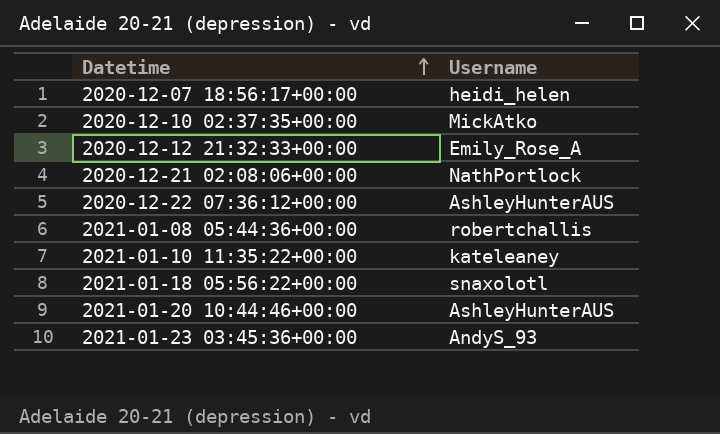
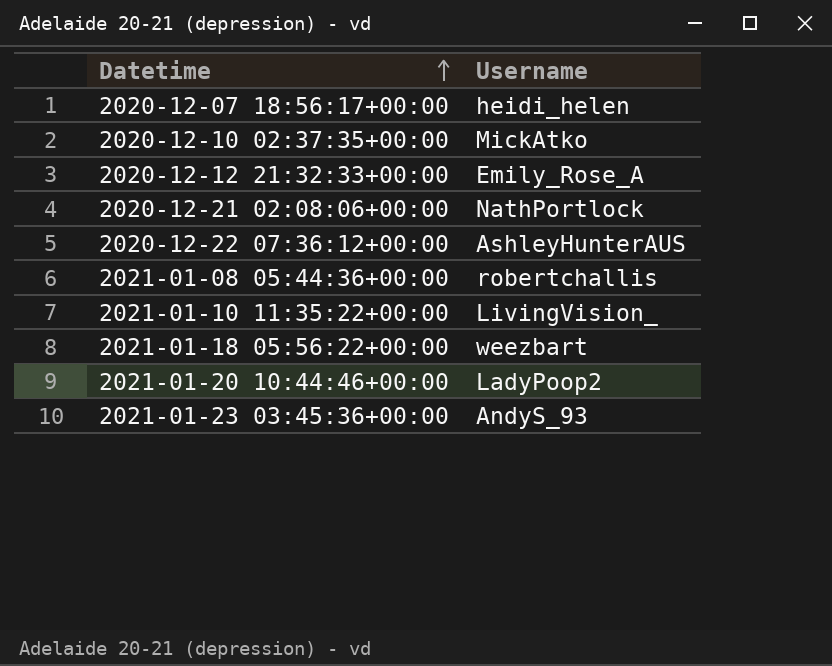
2021-01-10 11:35:22+00:00 | Username: kateleaney -> LivingVision_
2021-01-18 05:56:22+00:00 | Username: snaxolotl -> weezbart
2021-01-20 10:44:46+00:00 | Username: AshleyHunterAUS -> LadyPoop2

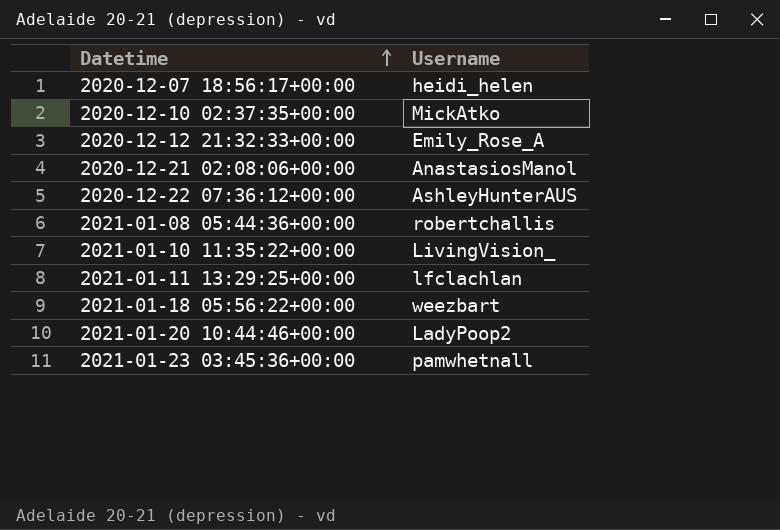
2020-12-21 02:08:06+00:00 | Username: NathPortlock -> AnastasiosManol
row 2021-01-11 13:29:25+00:00: none -> lfclachlan
2021-01-23 03:45:36+00:00 | Username: AndyS_93 -> pamwhetnall

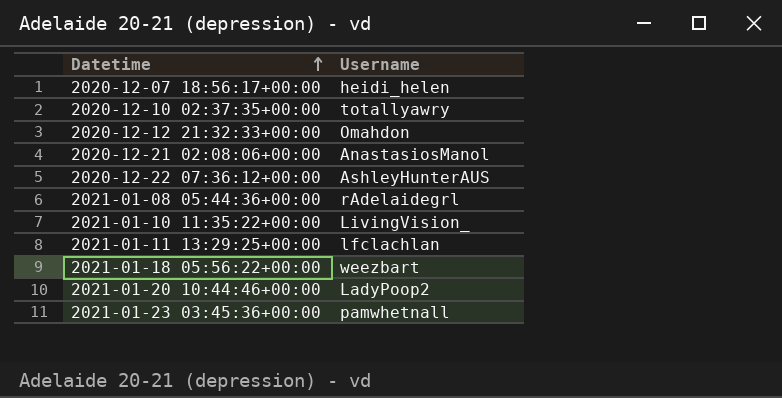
2020-12-10 02:37:35+00:00 | Username: MickAtko -> totallyawry
2020-12-12 21:32:33+00:00 | Username: Emily_Rose_A -> Omahdon
2021-01-08 05:44:36+00:00 | Username: robertchallis -> rAdelaidegrl

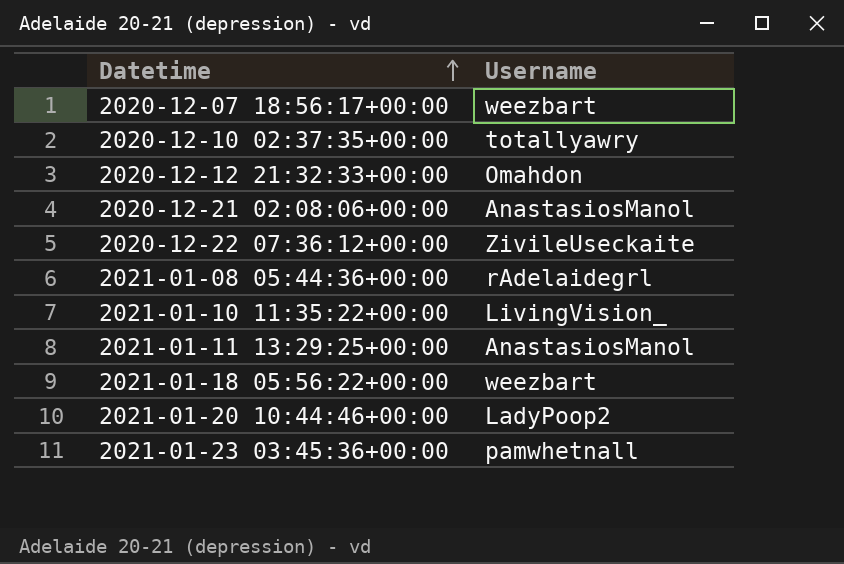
2020-12-07 18:56:17+00:00 | Username: heidi_helen -> weezbart
2020-12-22 07:36:12+00:00 | Username: AshleyHunterAUS -> ZivileUseckaite
2021-01-11 13:29:25+00:00 | Username: lfclachlan -> AnastasiosManol

